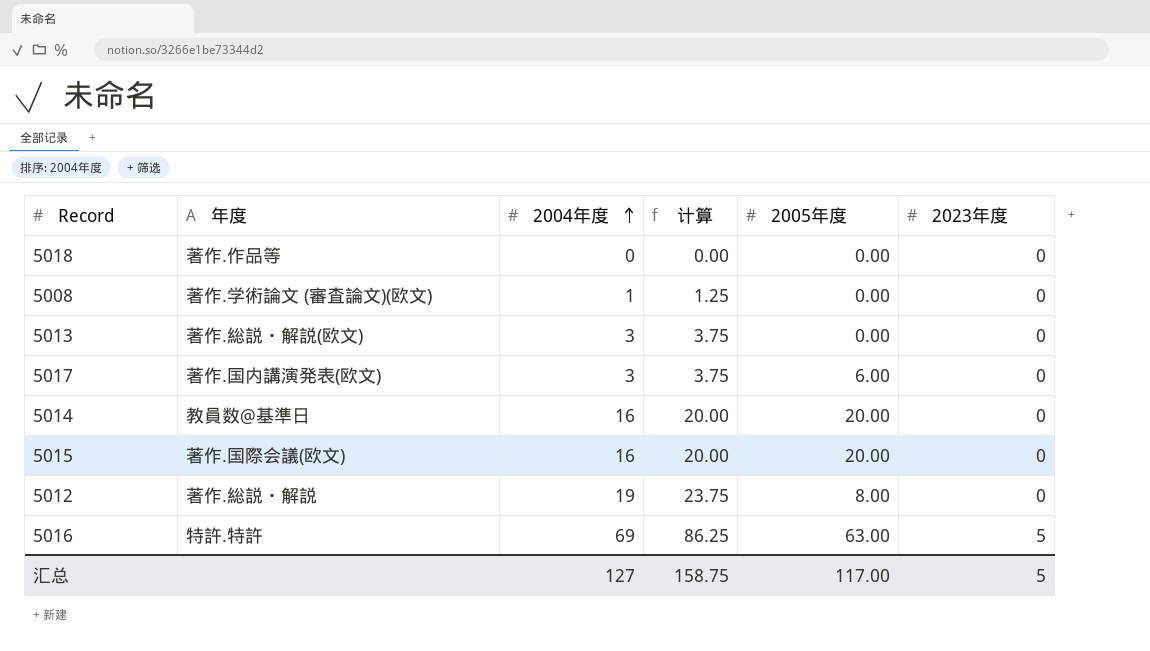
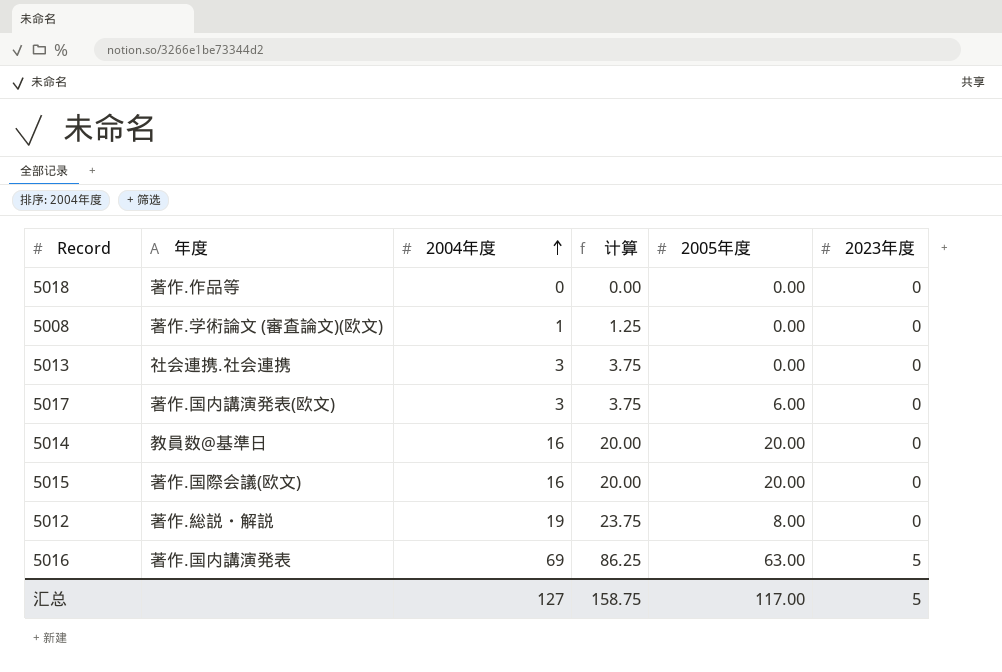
5013 | 年度: 著作.総説・解説(欧文) -> 社会連携.社会連携
5016 | 年度: 特許.特許 -> 著作.国内講演発表

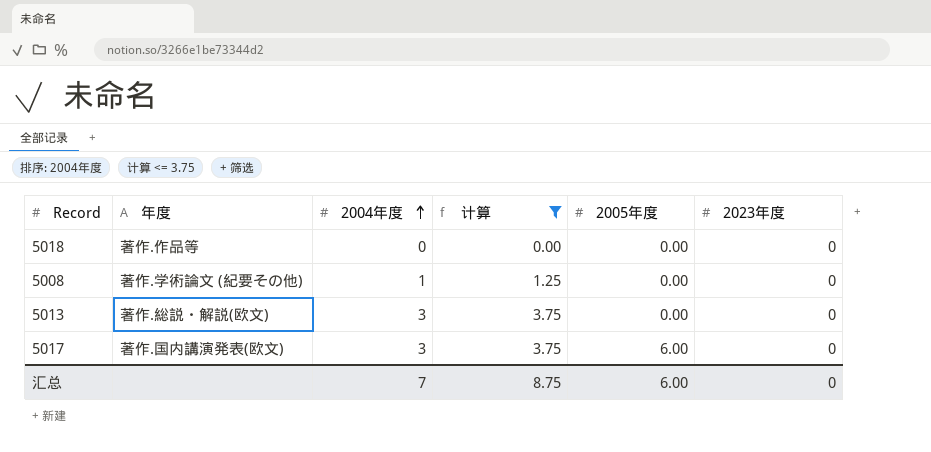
filter: none -> 计算 <= 3.75
5008 | 年度: 著作.学術論文 (審査論文)(欧文) -> 著作.学術論文 (紀要その他)
5013 | 年度: 社会連携.社会連携 -> 著作.総説・解説(欧文)
汇总 | 2004年度: 127 -> 7
汇总 | 计算: 158.75 -> 8.75
汇总 | 2005年度: 117.00 -> 6.00
汇总 | 2023年度: 5 -> 0

